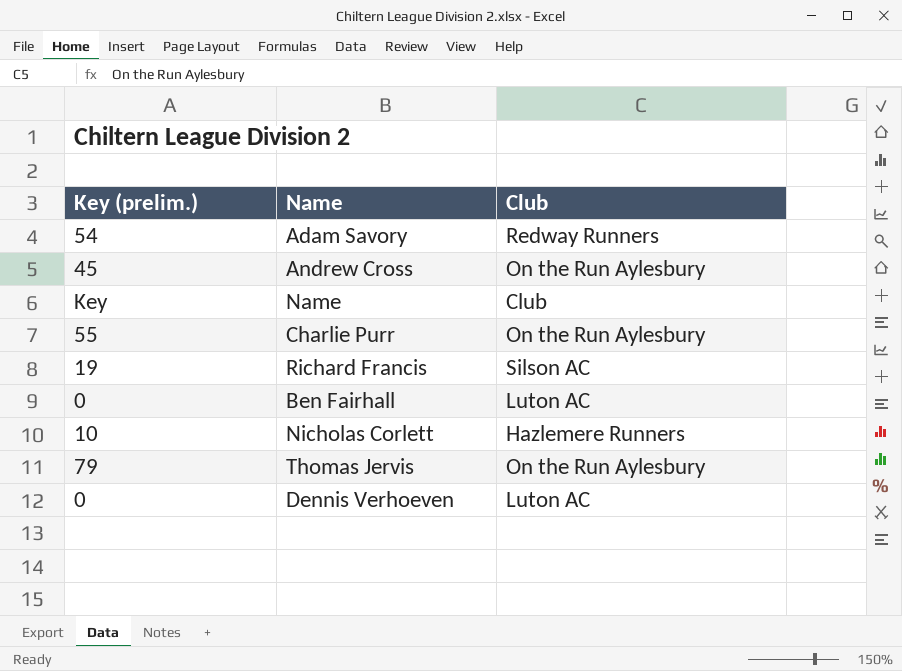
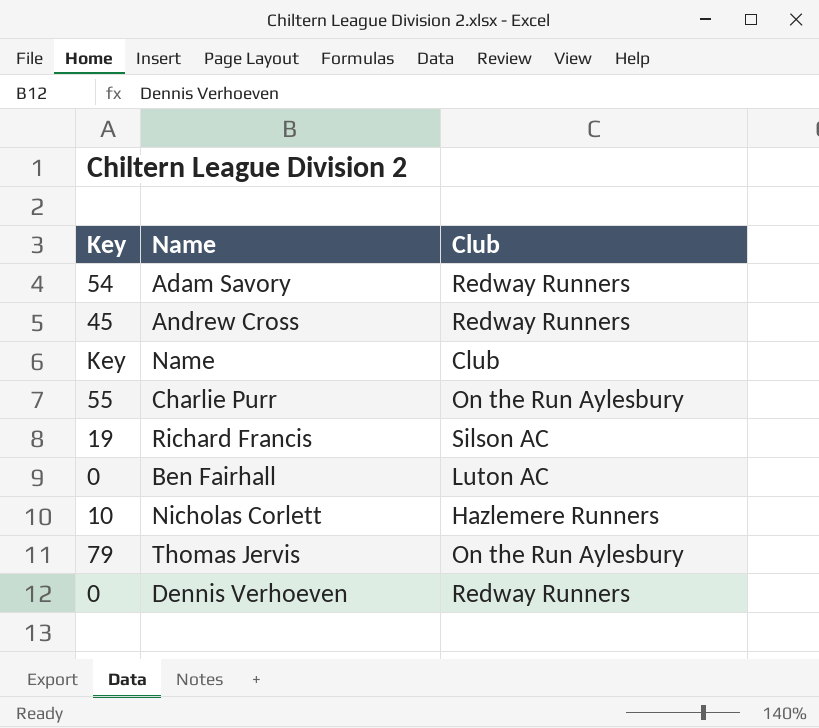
column name: Key (prelim.) -> Key
Andrew Cross | Club: On the Run Aylesbury -> Redway Runners
Dennis Verhoeven | Club: Luton AC -> Redway Runners

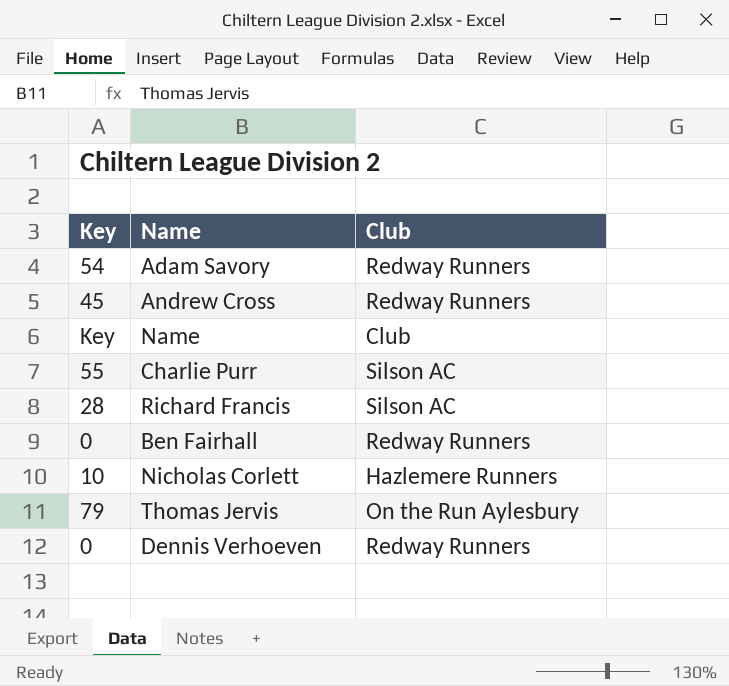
Charlie Purr | Club: On the Run Aylesbury -> Silson AC
Richard Francis | Key: 19 -> 28
Ben Fairhall | Club: Luton AC -> Redway Runners

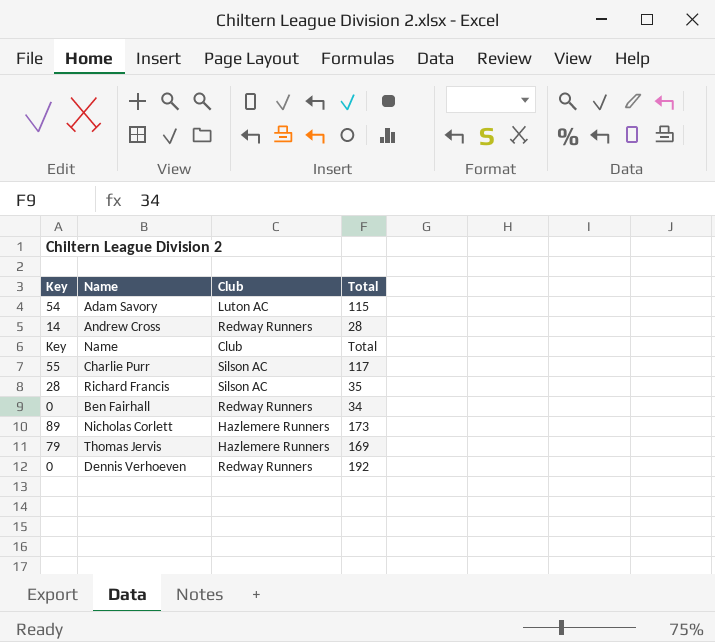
column Total | position: none -> 4
Adam Savory | Club: Redway Runners -> Luton AC
Andrew Cross | Key: 45 -> 14
Nicholas Corlett | Key: 10 -> 89
Thomas Jervis | Club: On the Run Aylesbury -> Hazlemere Runners

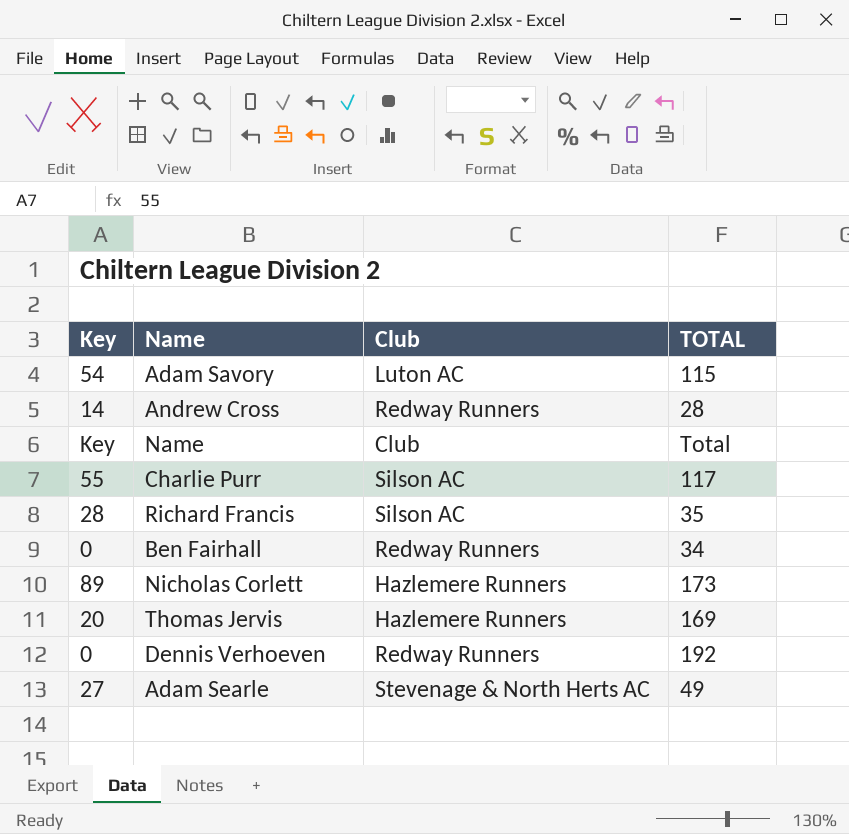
column name: Total -> TOTAL
Thomas Jervis | Key: 79 -> 20
row Adam Searle: none -> 27 | Stevenage & North Herts AC | 49

